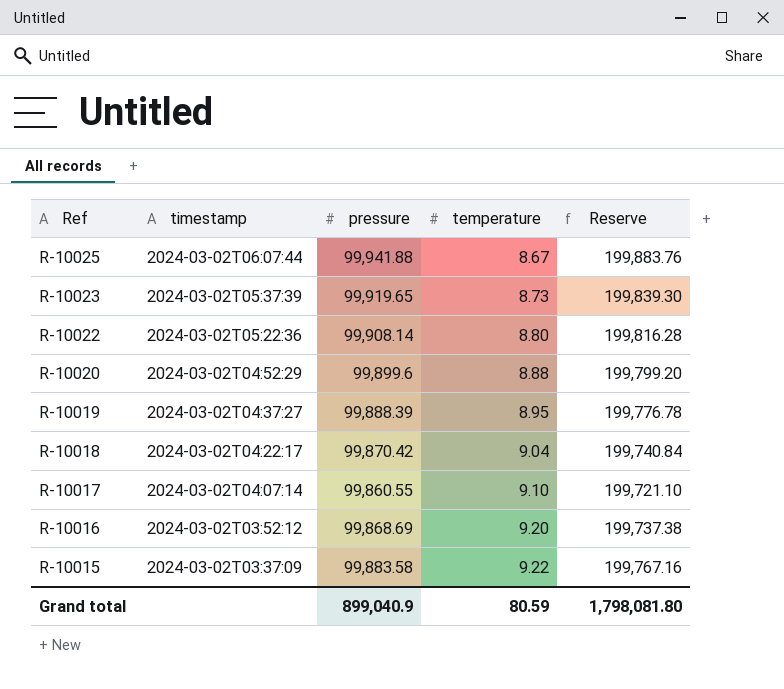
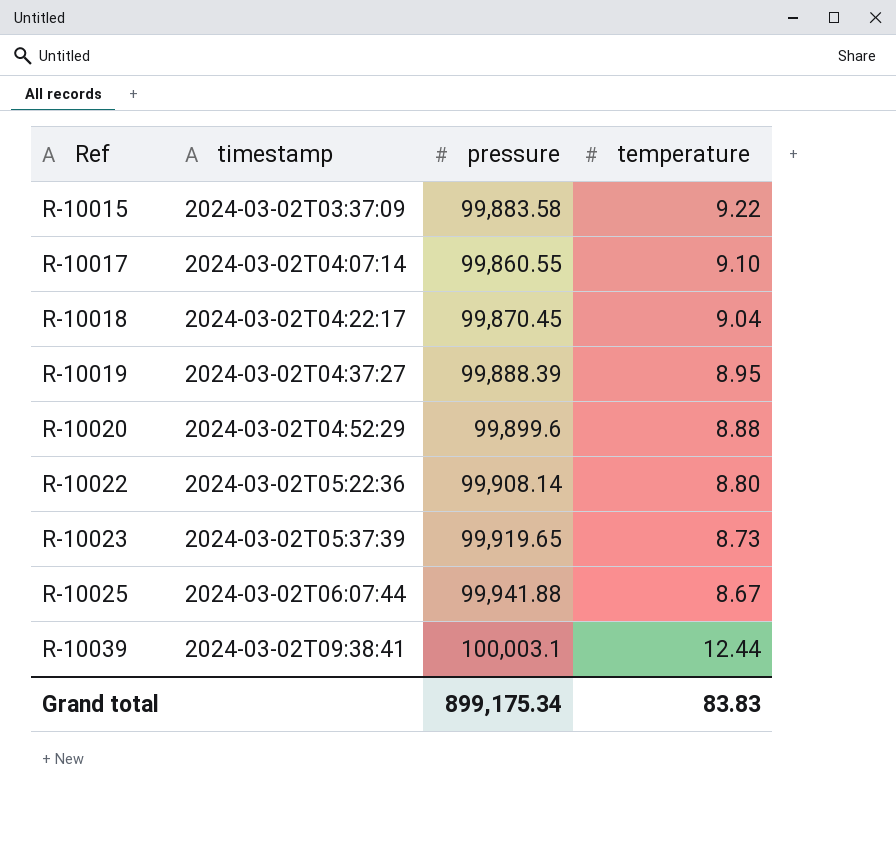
row order: Ref descending -> Ref ascending
column Reserve | formula: [pressure] * 2 -> none
row R-10016: 2024-03-02T03:52:12 | 99,868.69 | 9.20 | 199,737.38 -> none
R-10018 | pressure: 99,870.42 -> 99,870.45
row R-10039: none -> 2024-03-02T09:38:41 | 100,003.1 | 12.44
Grand total | pressure: 899,040.9 -> 899,175.34
Grand total | temperature: 80.59 -> 83.83

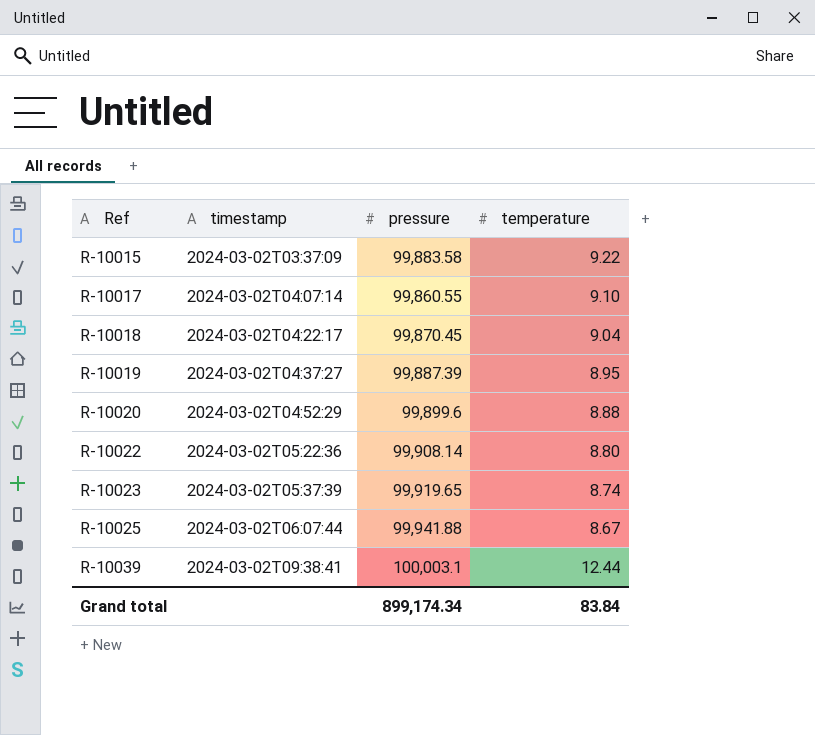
R-10019 | pressure: 99,888.39 -> 99,887.39
R-10023 | temperature: 8.73 -> 8.74
Grand total | pressure: 899,175.34 -> 899,174.34
Grand total | temperature: 83.83 -> 83.84

